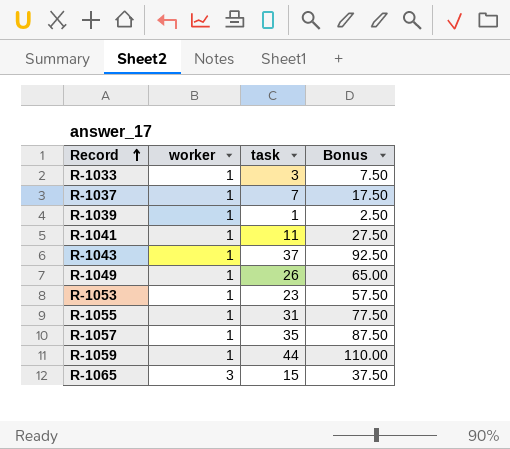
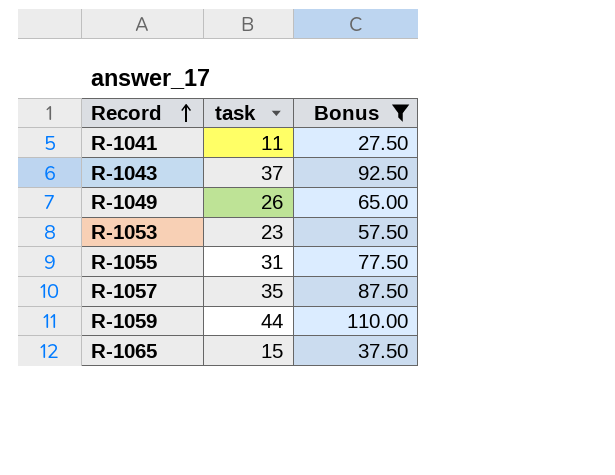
filter: none -> Bonus >= 27.50
column worker | position: 2 -> none

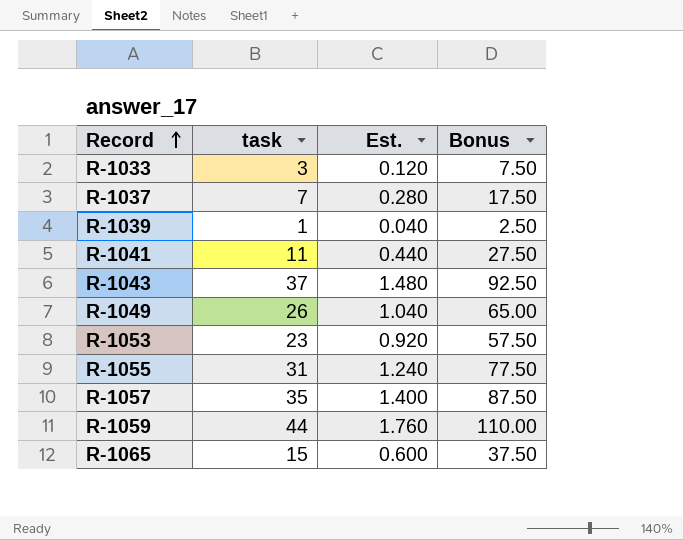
filter: Bonus >= 27.50 -> none
column Est. | formula: none -> [task] * 0.04

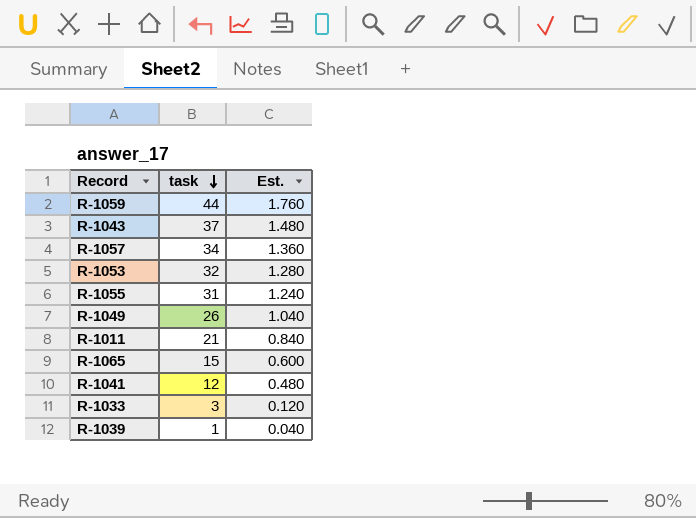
row order: Record ascending -> task descending
column Bonus | formula: [task] * 2.5 -> none
row R-1037: 7 | 0.280 | 17.50 -> none
R-1057 | task: 35 -> 34
R-1057 | Est.: 1.400 -> 1.360
R-1053 | task: 23 -> 32
R-1053 | Est.: 0.920 -> 1.280
row R-1011: none -> 21 | 0.840
R-1041 | task: 11 -> 12
R-1041 | Est.: 0.440 -> 0.480

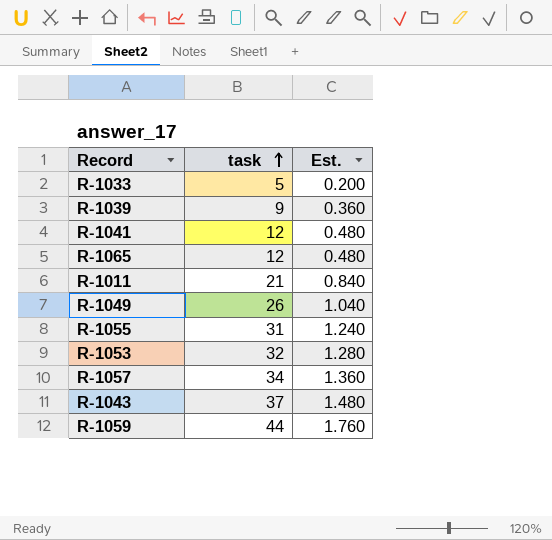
row order: task descending -> task ascending
R-1033 | task: 3 -> 5
R-1033 | Est.: 0.120 -> 0.200
R-1039 | task: 1 -> 9
R-1039 | Est.: 0.040 -> 0.360
R-1065 | task: 15 -> 12
R-1065 | Est.: 0.600 -> 0.480

